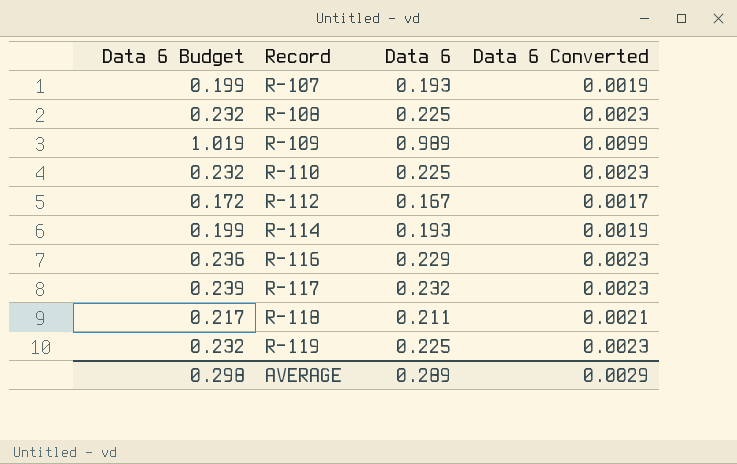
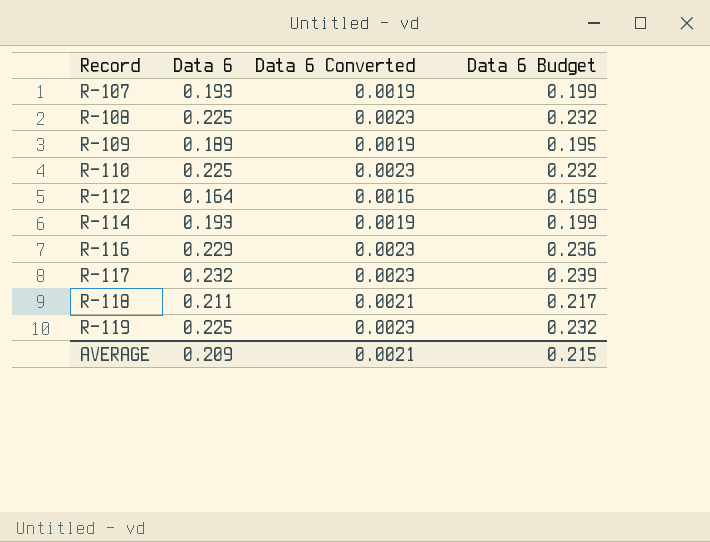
column Data 6 Budget | position: 1 -> 4
R-109 | Data 6: 0.989 -> 0.189
R-109 | Data 6 Converted: 0.0099 -> 0.0019
R-109 | Data 6 Budget: 1.019 -> 0.195
R-112 | Data 6: 0.167 -> 0.164
R-112 | Data 6 Converted: 0.0017 -> 0.0016
R-112 | Data 6 Budget: 0.172 -> 0.169
AVERAGE | Data 6: 0.289 -> 0.209
AVERAGE | Data 6 Converted: 0.0029 -> 0.0021
AVERAGE | Data 6 Budget: 0.298 -> 0.215

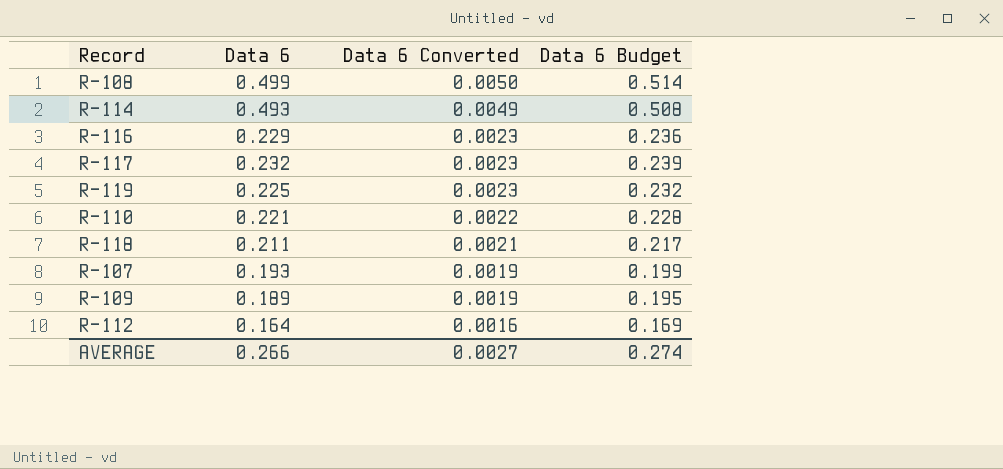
row order: Record ascending -> Data 6 Converted descending
R-108 | Data 6: 0.225 -> 0.499
R-108 | Data 6 Converted: 0.0023 -> 0.0050
R-108 | Data 6 Budget: 0.232 -> 0.514
R-114 | Data 6: 0.193 -> 0.493
R-114 | Data 6 Converted: 0.0019 -> 0.0049
R-114 | Data 6 Budget: 0.199 -> 0.508
R-110 | Data 6: 0.225 -> 0.221
R-110 | Data 6 Converted: 0.0023 -> 0.0022
R-110 | Data 6 Budget: 0.232 -> 0.228
AVERAGE | Data 6: 0.209 -> 0.266
AVERAGE | Data 6 Converted: 0.0021 -> 0.0027
AVERAGE | Data 6 Budget: 0.215 -> 0.274

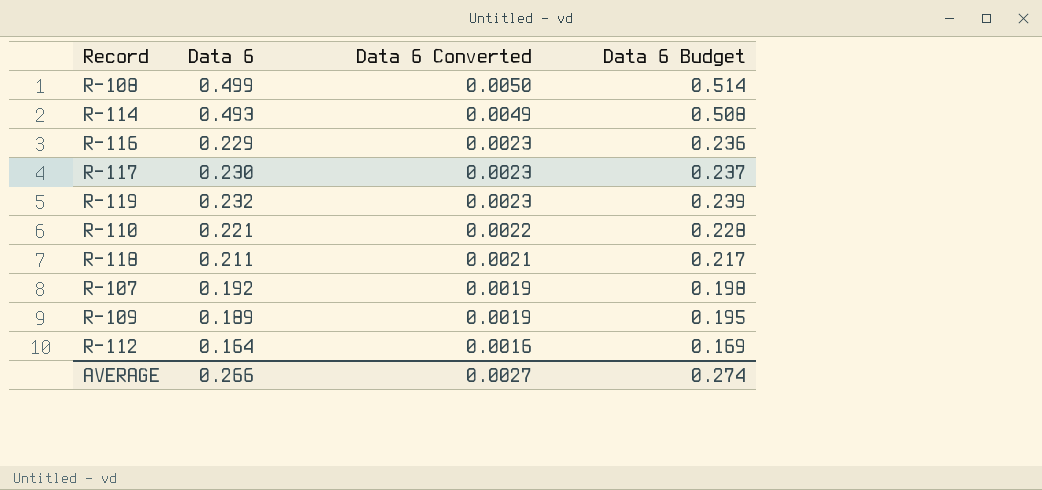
R-117 | Data 6: 0.232 -> 0.230
R-117 | Data 6 Budget: 0.239 -> 0.237
R-119 | Data 6: 0.225 -> 0.232
R-119 | Data 6 Budget: 0.232 -> 0.239
R-107 | Data 6: 0.193 -> 0.192
R-107 | Data 6 Budget: 0.199 -> 0.198

